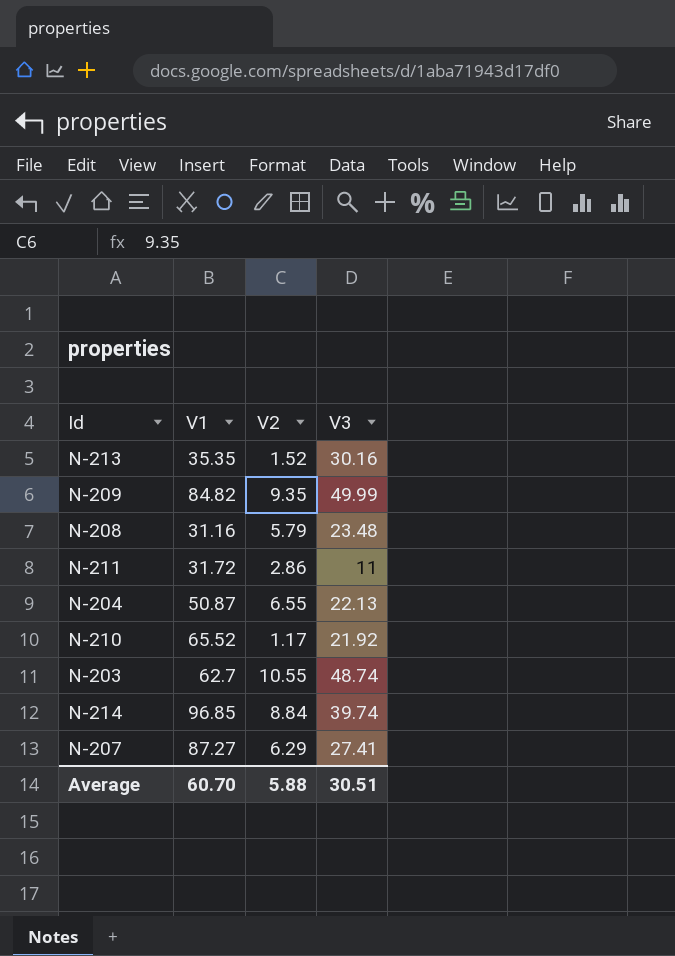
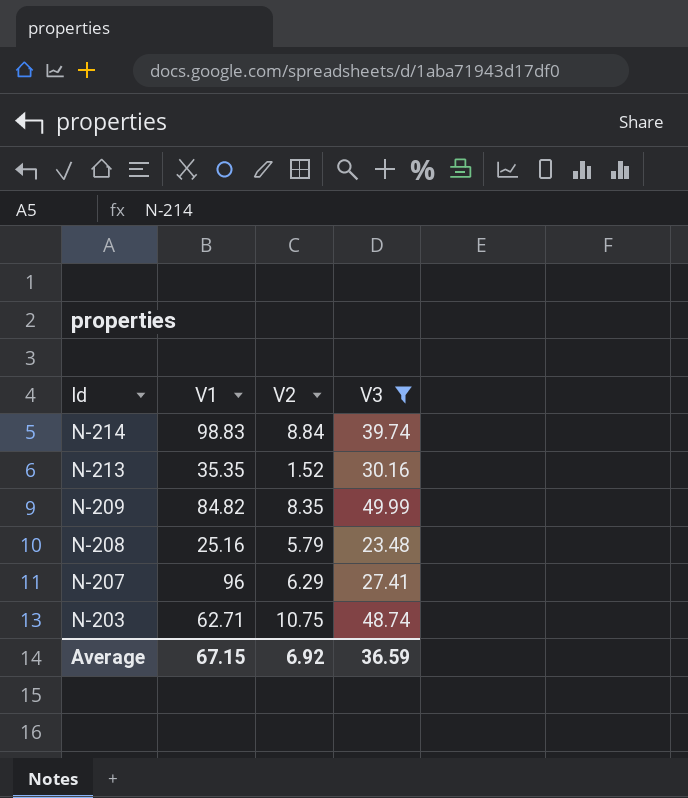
filter: none -> V3 >= 23.48
row order: none -> Id descending
N-214 | V1: 96.85 -> 98.83
N-209 | V2: 9.35 -> 8.35
N-208 | V1: 31.16 -> 25.16
N-207 | V1: 87.27 -> 96
N-203 | V1: 62.7 -> 62.71
N-203 | V2: 10.55 -> 10.75
Average | V1: 60.70 -> 67.15
Average | V2: 5.88 -> 6.92
Average | V3: 30.51 -> 36.59

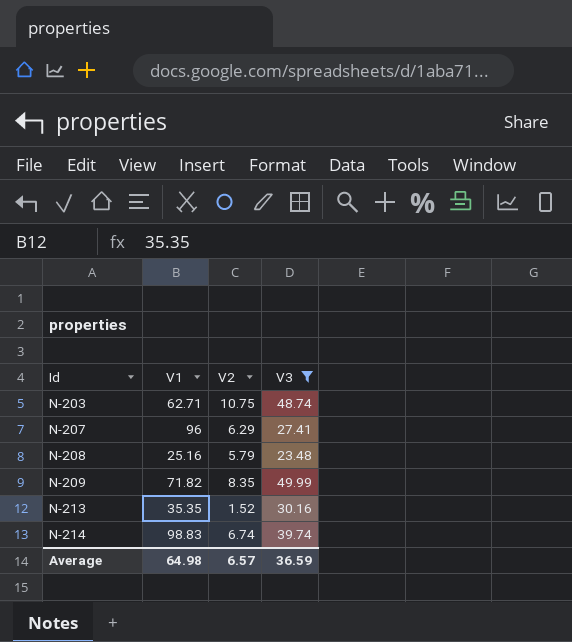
row order: Id descending -> Id ascending
N-209 | V1: 84.82 -> 71.82
N-214 | V2: 8.84 -> 6.74
Average | V1: 67.15 -> 64.98
Average | V2: 6.92 -> 6.57

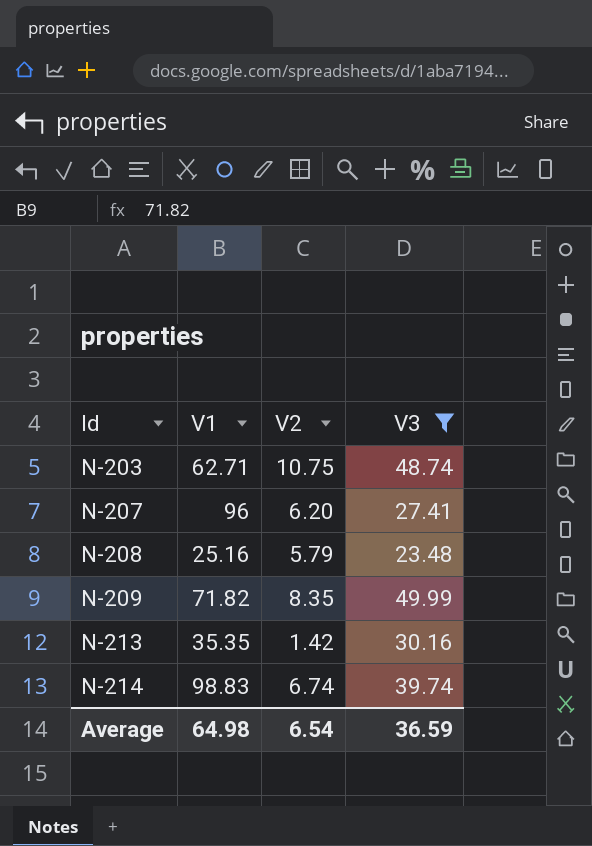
N-207 | V2: 6.29 -> 6.20
N-213 | V2: 1.52 -> 1.42
Average | V2: 6.57 -> 6.54

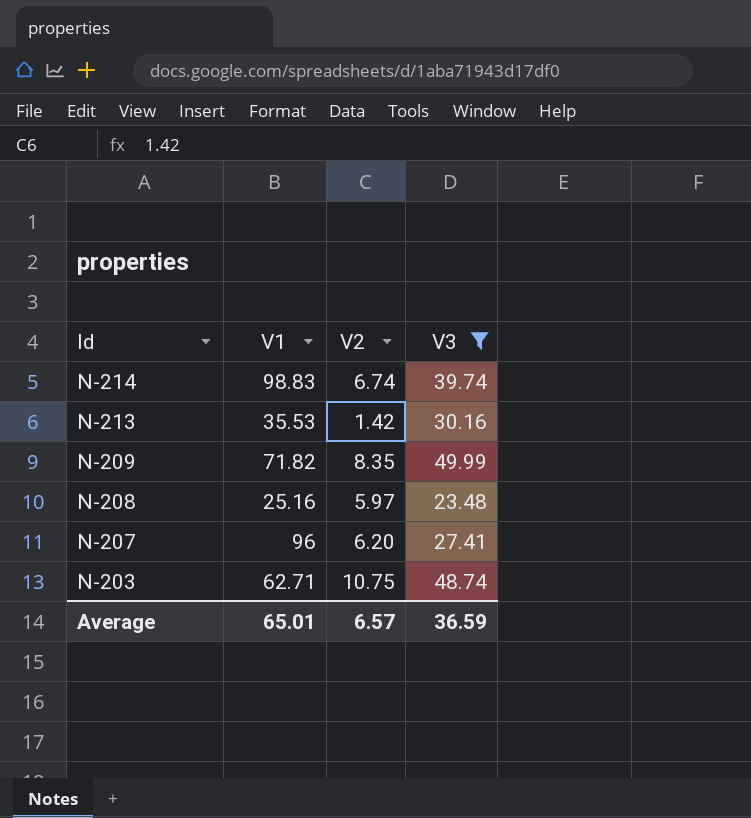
row order: Id ascending -> Id descending
N-213 | V1: 35.35 -> 35.53
N-208 | V2: 5.79 -> 5.97
Average | V1: 64.98 -> 65.01
Average | V2: 6.54 -> 6.57

